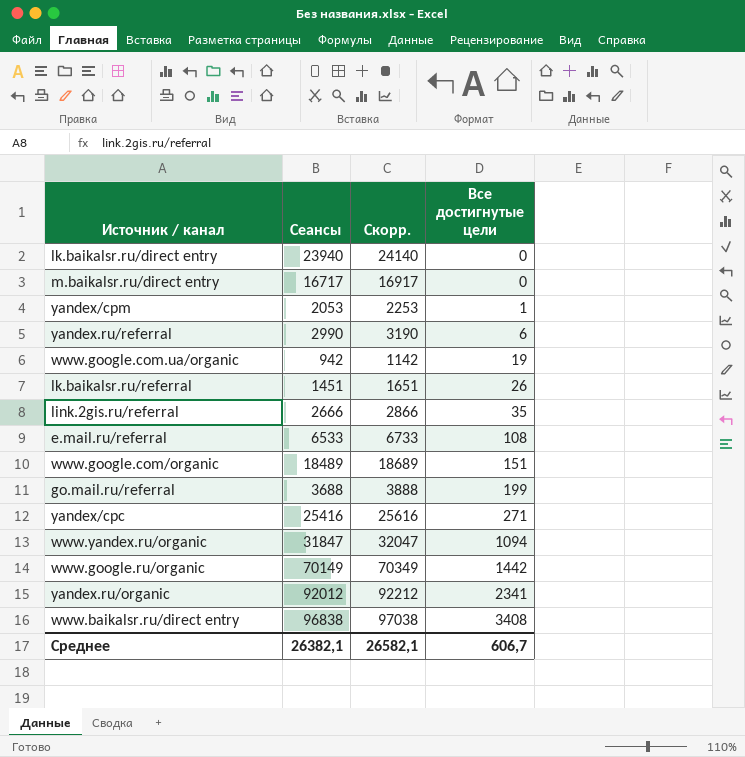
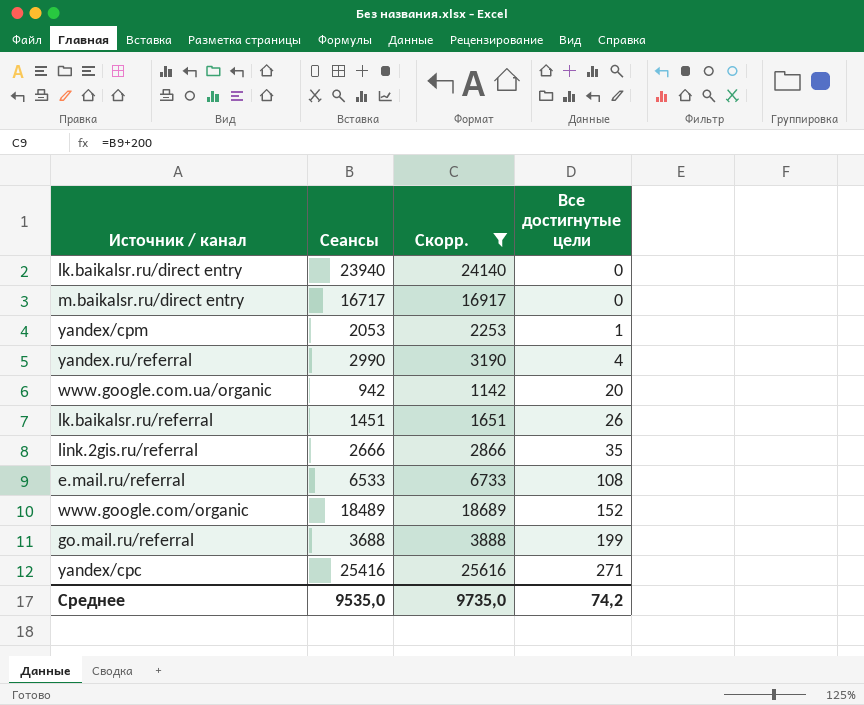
filter: none -> Скорр. <= 25616
yandex.ru/referral | Все достигнутые цели: 6 -> 4
www.google.com.ua/organic | Все достигнутые цели: 19 -> 20
www.google.com/organic | Все достигнутые цели: 151 -> 152
Среднее | Сеансы: 26382,1 -> 9535,0
Среднее | Скорр.: 26582,1 -> 9735,0
Среднее | Все достигнутые цели: 606,7 -> 74,2

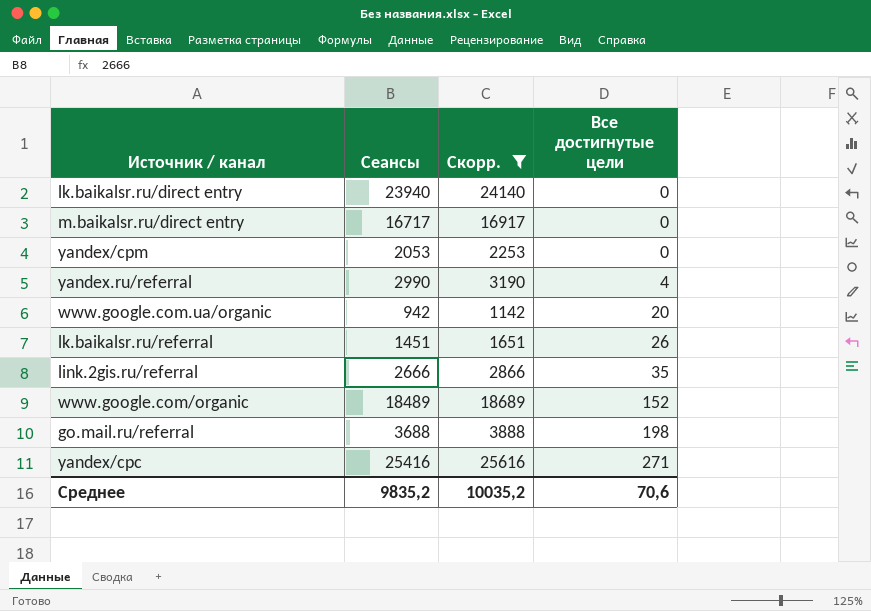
row e.mail.ru/referral: 6533 | 6733 | 108 -> none
yandex/cpm | Все достигнутые цели: 1 -> 0
go.mail.ru/referral | Все достигнутые цели: 199 -> 198
Среднее | Сеансы: 9535,0 -> 9835,2
Среднее | Скорр.: 9735,0 -> 10035,2
Среднее | Все достигнутые цели: 74,2 -> 70,6

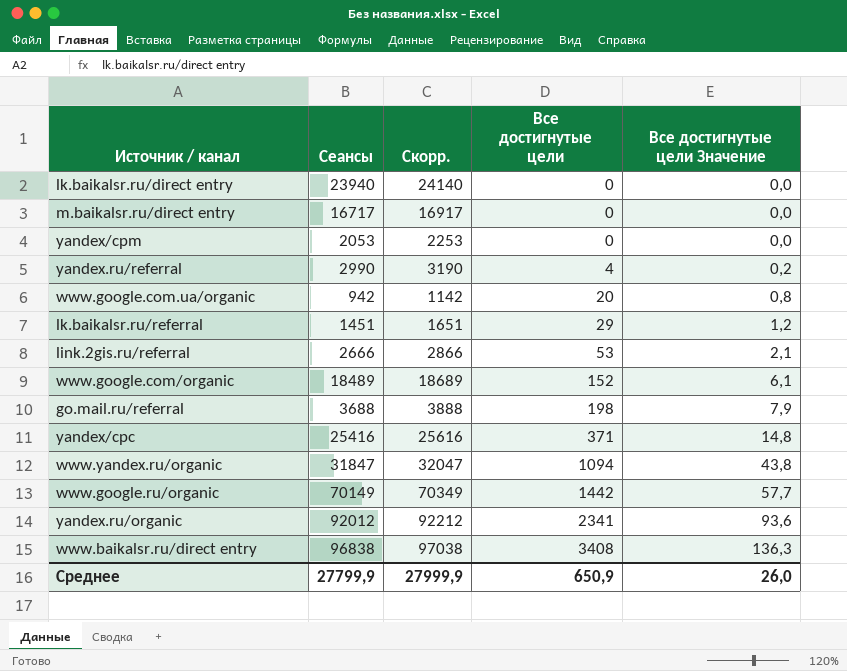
filter: Скорр. <= 25616 -> none
column Все достигнутые цели Значение | formula: none -> [Все достигнутые цели] * 0,04
lk.baikalsr.ru/referral | Все достигнутые цели: 26 -> 29
link.2gis.ru/referral | Все достигнутые цели: 35 -> 53
yandex/cpc | Все достигнутые цели: 271 -> 371
Среднее | Сеансы: 9835,2 -> 27799,9
Среднее | Скорр.: 10035,2 -> 27999,9
Среднее | Все достигнутые цели: 70,6 -> 650,9

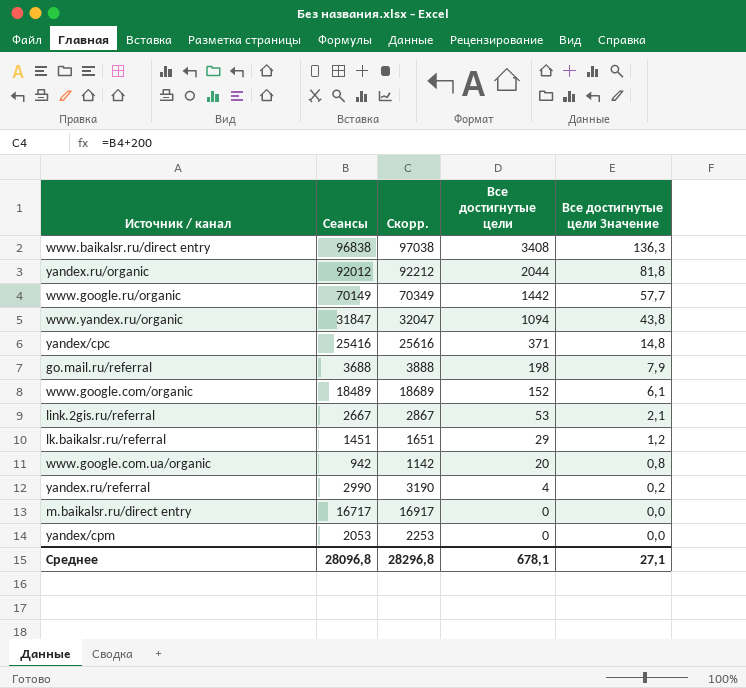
row order: Все достигнутые цели ascending -> Все достигнутые цели descending
row lk.baikalsr.ru/direct entry: 23940 | 24140 | 0 | 0,0 -> none
yandex.ru/organic | Все достигнутые цели: 2341 -> 2044
yandex.ru/organic | Все достигнутые цели Значение: 93,6 -> 81,8
link.2gis.ru/referral | Сеансы: 2666 -> 2667
link.2gis.ru/referral | Скорр.: 2866 -> 2867
Среднее | Сеансы: 27799,9 -> 28096,8
Среднее | Скорр.: 27999,9 -> 28296,8
Среднее | Все достигнутые цели: 650,9 -> 678,1
Среднее | Все достигнутые цели Значение: 26,0 -> 27,1

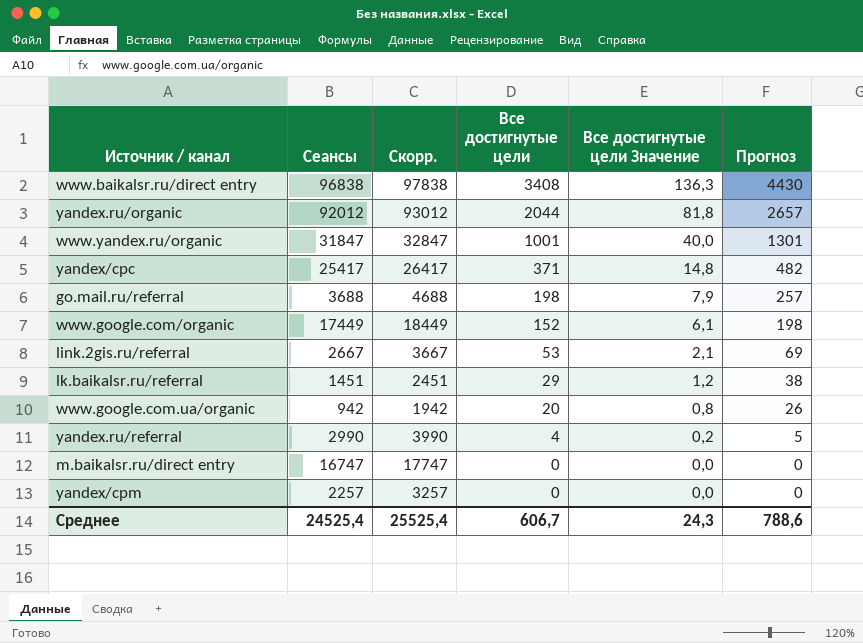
column Скорр. | formula: [Сеансы] + 200 -> [Сеансы] + 1000
column Прогноз | formula: none -> [Все достигнутые цели] * 1,3
row www.google.ru/organic: 70149 | 70349 | 1442 | 57,7 -> none
www.yandex.ru/organic | Все достигнутые цели: 1094 -> 1001
www.yandex.ru/organic | Все достигнутые цели Значение: 43,8 -> 40,0
yandex/cpc | Сеансы: 25416 -> 25417
www.google.com/organic | Сеансы: 18489 -> 17449
m.baikalsr.ru/direct entry | Сеансы: 16717 -> 16747
yandex/cpm | Сеансы: 2053 -> 2257
Среднее | Сеансы: 28096,8 -> 24525,4
Среднее | Скорр.: 28296,8 -> 25525,4
Среднее | Все достигнутые цели: 678,1 -> 606,7
Среднее | Все достигнутые цели Значение: 27,1 -> 24,3

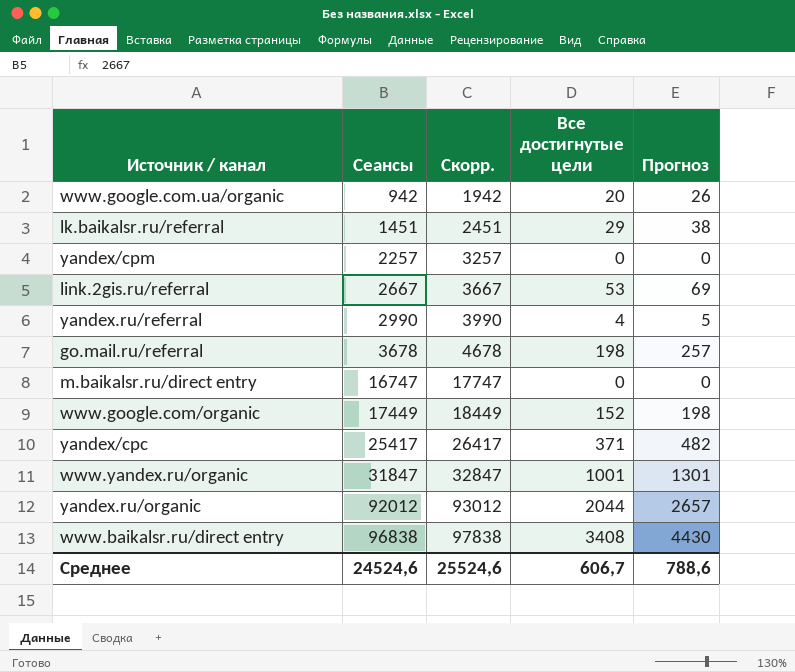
row order: Все достигнутые цели descending -> Сеансы ascending
column Все достигнутые цели Значение | formula: [Все достигнутые цели] * 0,04 -> none
go.mail.ru/referral | Сеансы: 3688 -> 3678
go.mail.ru/referral | Скорр.: 4688 -> 4678
Среднее | Сеансы: 24525,4 -> 24524,6
Среднее | Скорр.: 25525,4 -> 25524,6

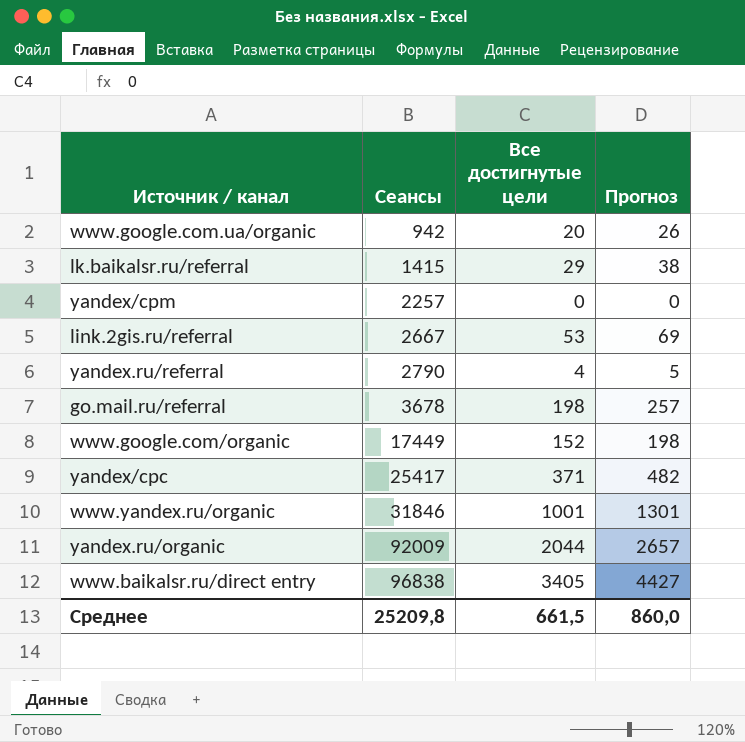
column Скорр. | formula: [Сеансы] + 1000 -> none
row m.baikalsr.ru/direct entry: 16747 | 17747 | 0 | 0 -> none
lk.baikalsr.ru/referral | Сеансы: 1451 -> 1415
yandex.ru/referral | Сеансы: 2990 -> 2790
www.yandex.ru/organic | Сеансы: 31847 -> 31846
yandex.ru/organic | Сеансы: 92012 -> 92009
www.baikalsr.ru/direct entry | Все достигнутые цели: 3408 -> 3405
www.baikalsr.ru/direct entry | Прогноз: 4430 -> 4427
Среднее | Сеансы: 24524,6 -> 25209,8
Среднее | Все достигнутые цели: 606,7 -> 661,5
Среднее | Прогноз: 788,6 -> 860,0

